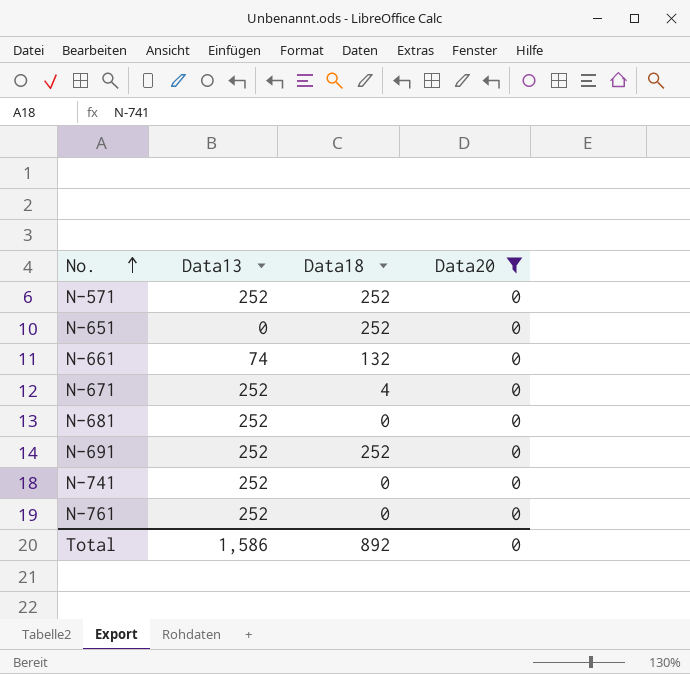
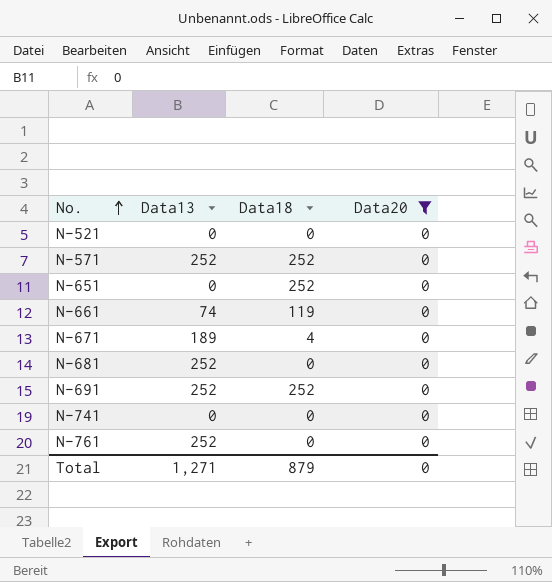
row N-521: none -> 0 | 0 | 0
N-661 | Data18: 132 -> 119
N-671 | Data13: 252 -> 189
N-741 | Data13: 252 -> 0
Total | Data13: 1,586 -> 1,271
Total | Data18: 892 -> 879

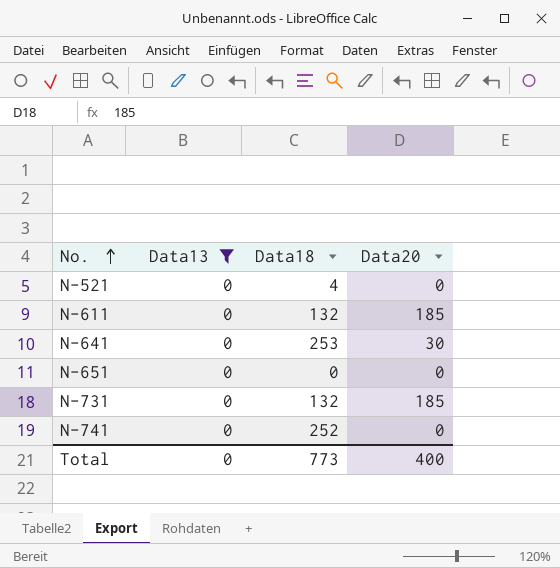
filter: Data20 = 0 -> Data13 = 0
N-521 | Data18: 0 -> 4
N-651 | Data18: 252 -> 0
N-741 | Data18: 0 -> 252
Total | Data13: 1,271 -> 0
Total | Data18: 879 -> 773
Total | Data20: 0 -> 400

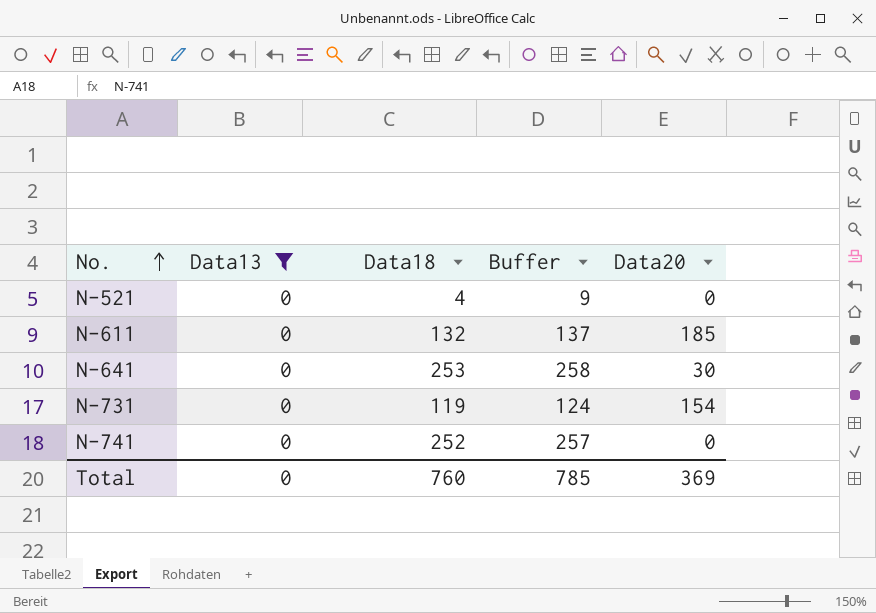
column Buffer | formula: none -> [Data18] + 5
row N-651: 0 | 0 | 0 -> none
N-731 | Data18: 132 -> 119
N-731 | Data20: 185 -> 154
Total | Data18: 773 -> 760
Total | Data20: 400 -> 369

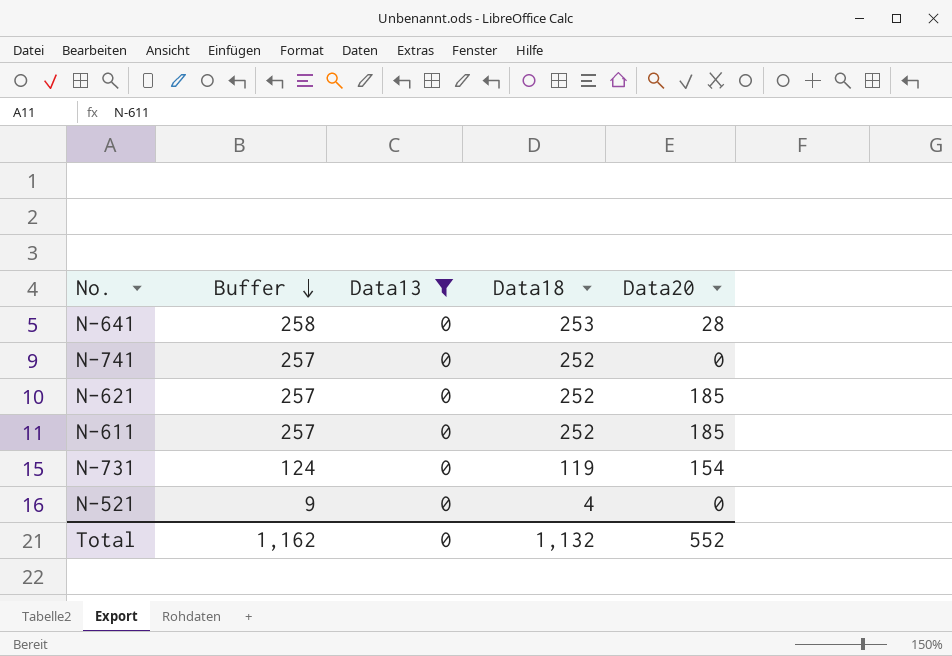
row order: No. ascending -> Buffer descending
column Buffer | position: 4 -> 2
N-641 | Data20: 30 -> 28
row N-621: none -> 257 | 0 | 252 | 185
N-611 | Buffer: 137 -> 257
N-611 | Data18: 132 -> 252
Total | Buffer: 785 -> 1,162
Total | Data18: 760 -> 1,132
Total | Data20: 369 -> 552

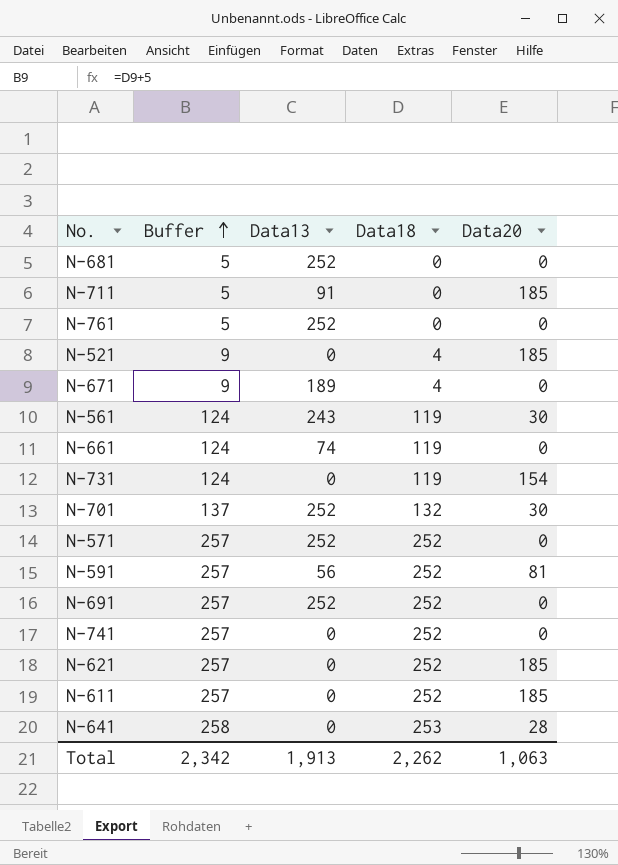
filter: Data13 = 0 -> none
row order: Buffer descending -> Buffer ascending
N-521 | Data20: 0 -> 185
Total | Buffer: 1,162 -> 2,342
Total | Data13: 0 -> 1,913
Total | Data18: 1,132 -> 2,262
Total | Data20: 552 -> 1,063

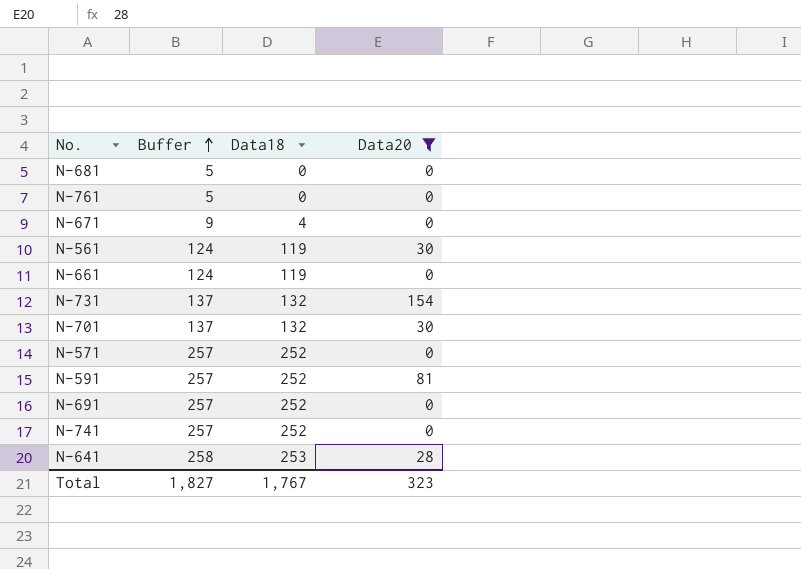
filter: none -> Data20 != 185
column Data13 | position: 3 -> none
N-731 | Buffer: 124 -> 137
N-731 | Data18: 119 -> 132
Total | Buffer: 2,342 -> 1,827
Total | Data18: 2,262 -> 1,767
Total | Data20: 1,063 -> 323

